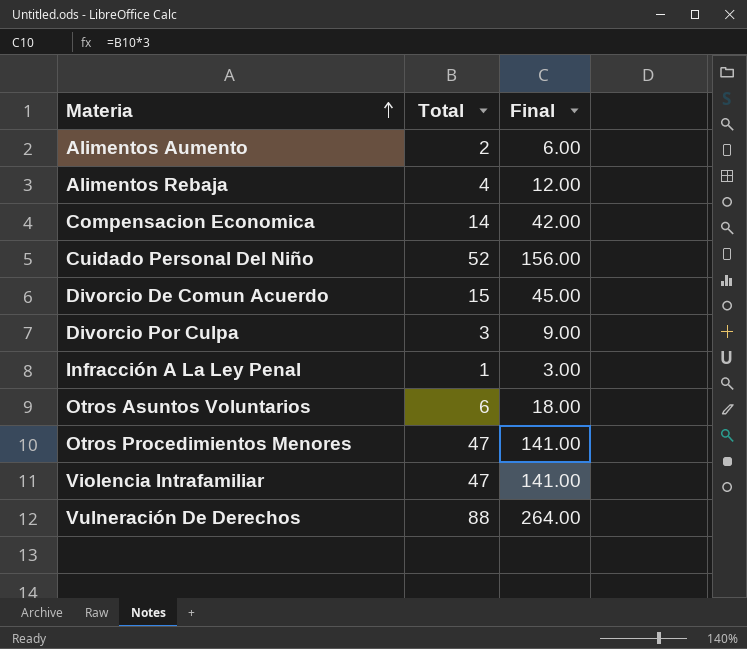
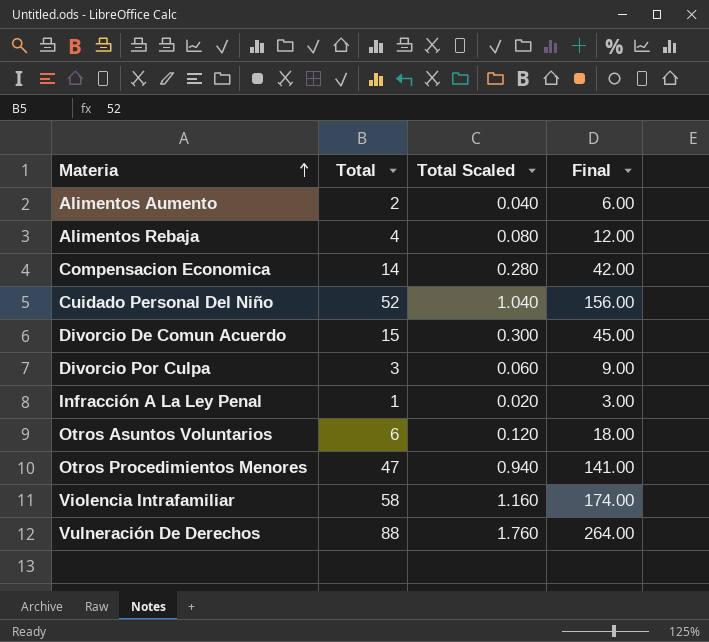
column Total Scaled | formula: none -> [Total] * 0.02
Violencia Intrafamiliar | Total: 47 -> 58
Violencia Intrafamiliar | Final: 141.00 -> 174.00

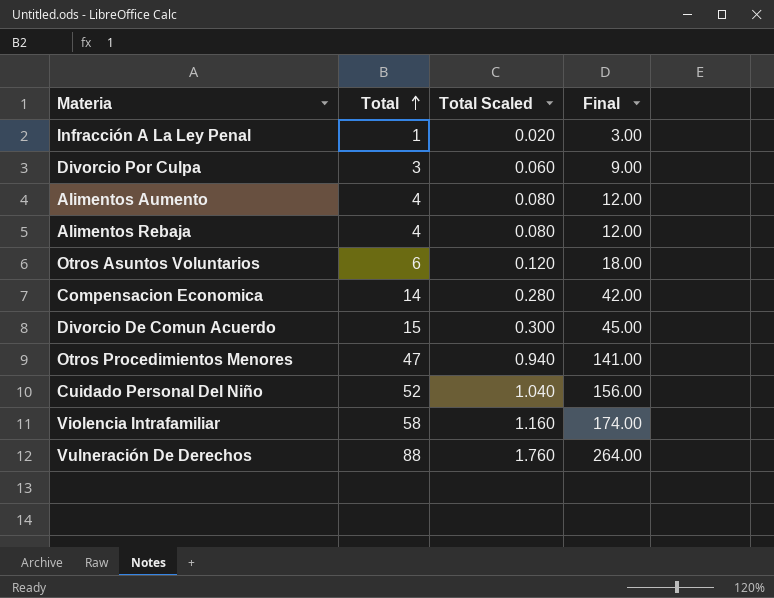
row order: Materia ascending -> Total ascending
Alimentos Aumento | Total: 2 -> 4
Alimentos Aumento | Total Scaled: 0.040 -> 0.080
Alimentos Aumento | Final: 6.00 -> 12.00

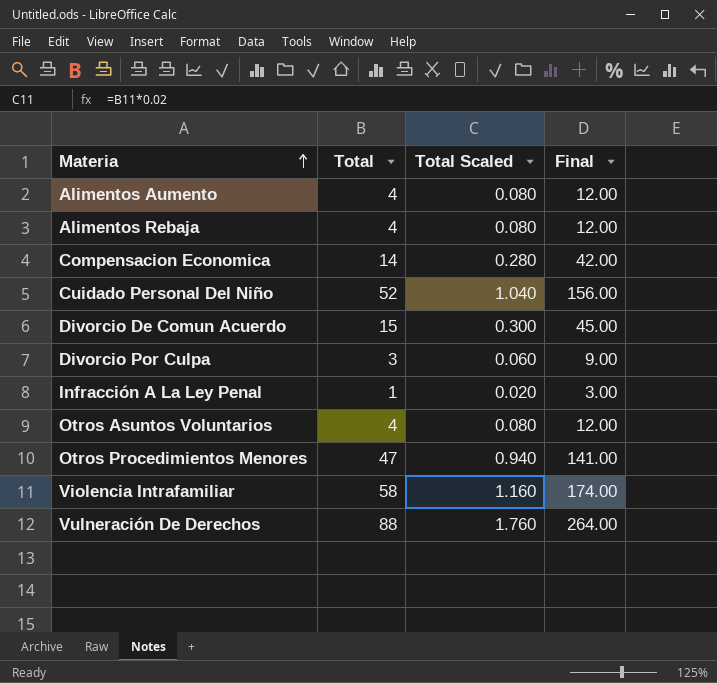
row order: Total ascending -> Materia ascending
Otros Asuntos Voluntarios | Total: 6 -> 4
Otros Asuntos Voluntarios | Total Scaled: 0.120 -> 0.080
Otros Asuntos Voluntarios | Final: 18.00 -> 12.00

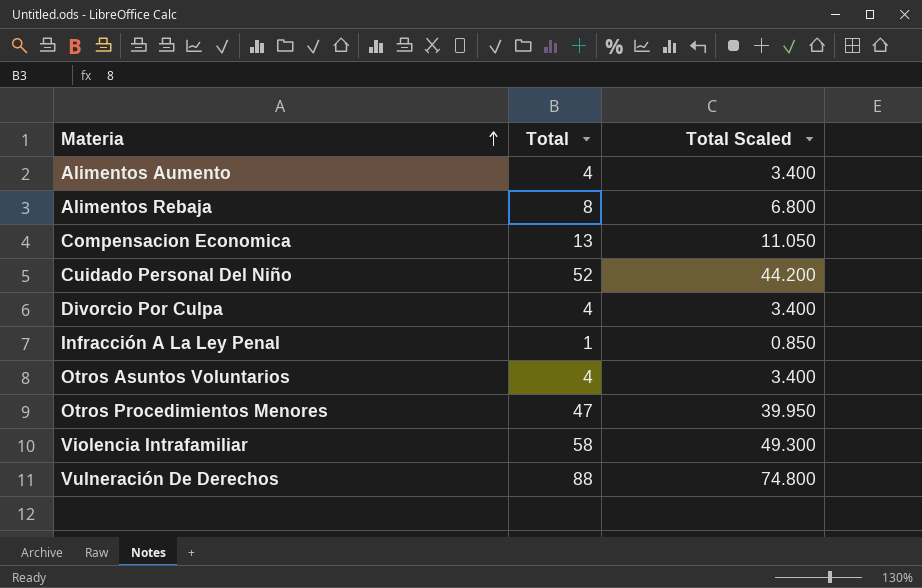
column Final | formula: [Total] * 3 -> none
column Total Scaled | formula: [Total] * 0.02 -> [Total] * 0.85
row Divorcio De Comun Acuerdo: 15 | 0.300 | 45.00 -> none
Alimentos Rebaja | Total: 4 -> 8
Compensacion Economica | Total: 14 -> 13
Divorcio Por Culpa | Total: 3 -> 4

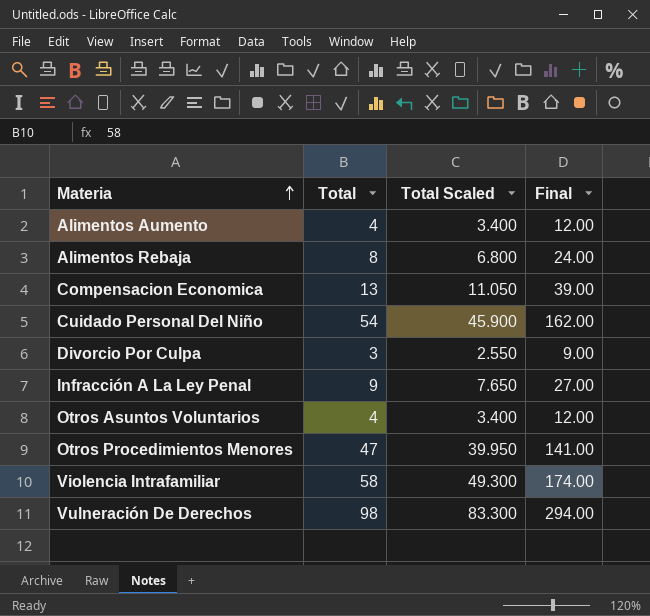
column Final | formula: none -> [Total] * 3
Cuidado Personal Del Niño | Total: 52 -> 54
Cuidado Personal Del Niño | Total Scaled: 44.200 -> 45.900
Divorcio Por Culpa | Total: 4 -> 3
Divorcio Por Culpa | Total Scaled: 3.400 -> 2.550
Infracción A La Ley Penal | Total: 1 -> 9
Infracción A La Ley Penal | Total Scaled: 0.850 -> 7.650
Vulneración De Derechos | Total: 88 -> 98
Vulneración De Derechos | Total Scaled: 74.800 -> 83.300

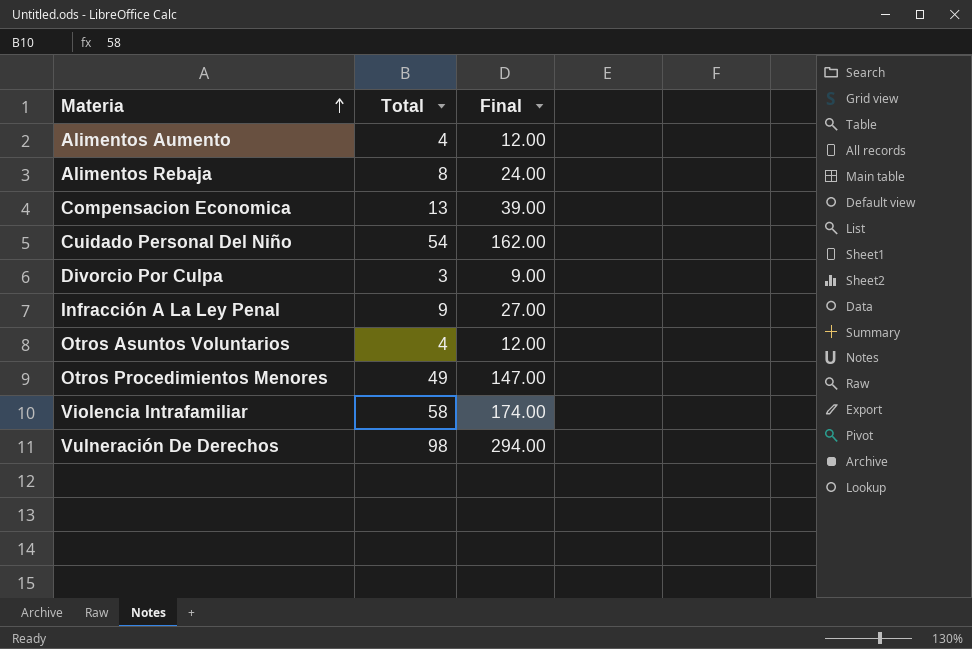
column Total Scaled | formula: [Total] * 0.85 -> none
Otros Procedimientos Menores | Total: 47 -> 49
Otros Procedimientos Menores | Final: 141.00 -> 147.00

